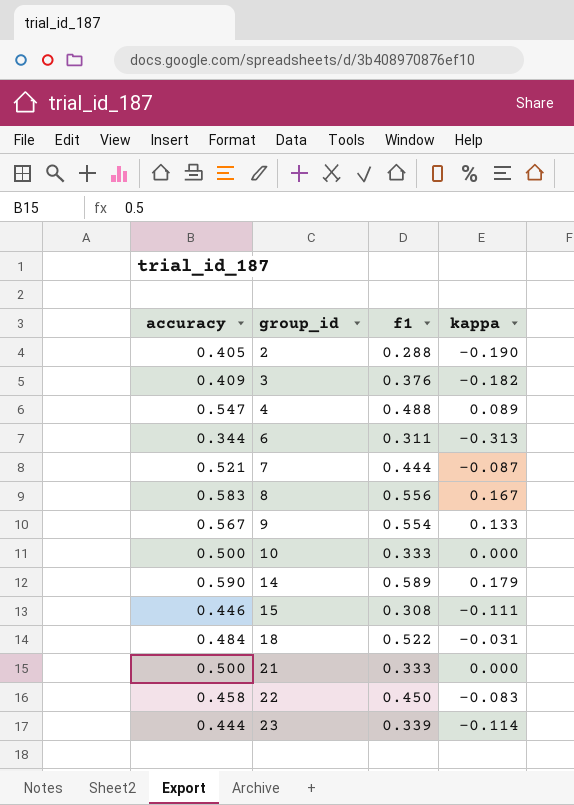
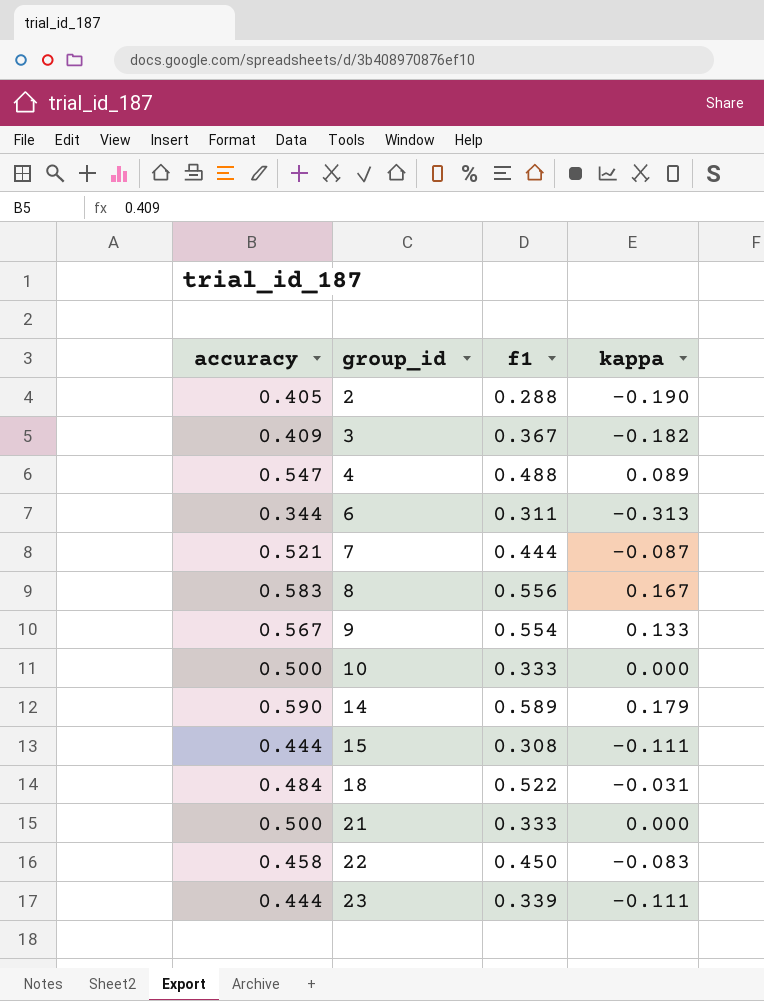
3 | f1: 0.376 -> 0.367
15 | accuracy: 0.446 -> 0.444
23 | kappa: -0.114 -> -0.111

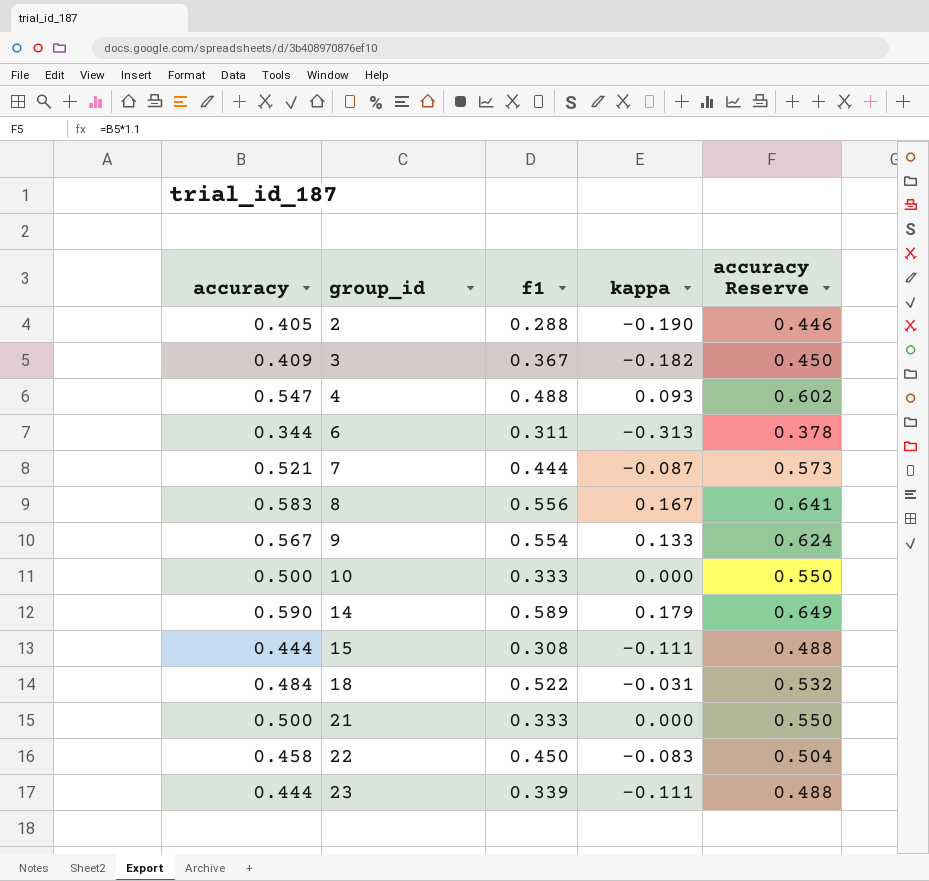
column accuracy Reserve | formula: none -> [accuracy] * 1.1
4 | kappa: 0.089 -> 0.093

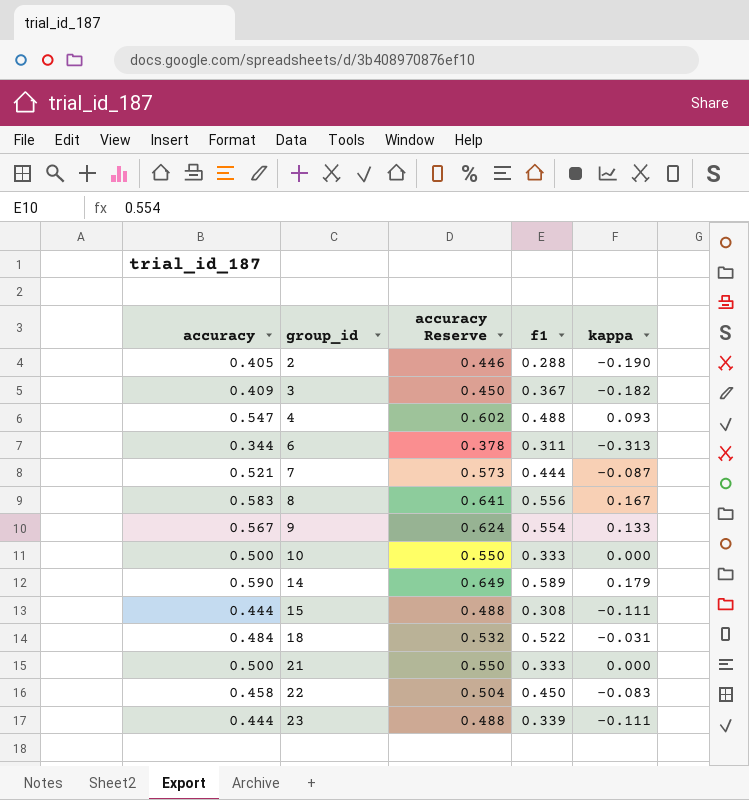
column accuracy Reserve | position: 5 -> 3

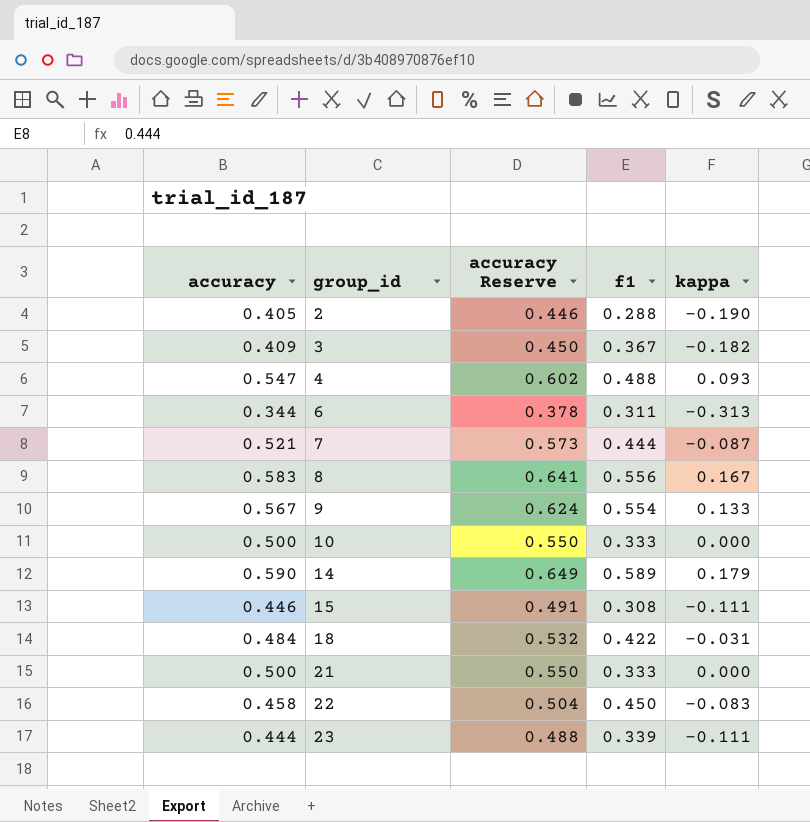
15 | accuracy: 0.444 -> 0.446
15 | accuracy Reserve: 0.488 -> 0.491
18 | f1: 0.522 -> 0.422

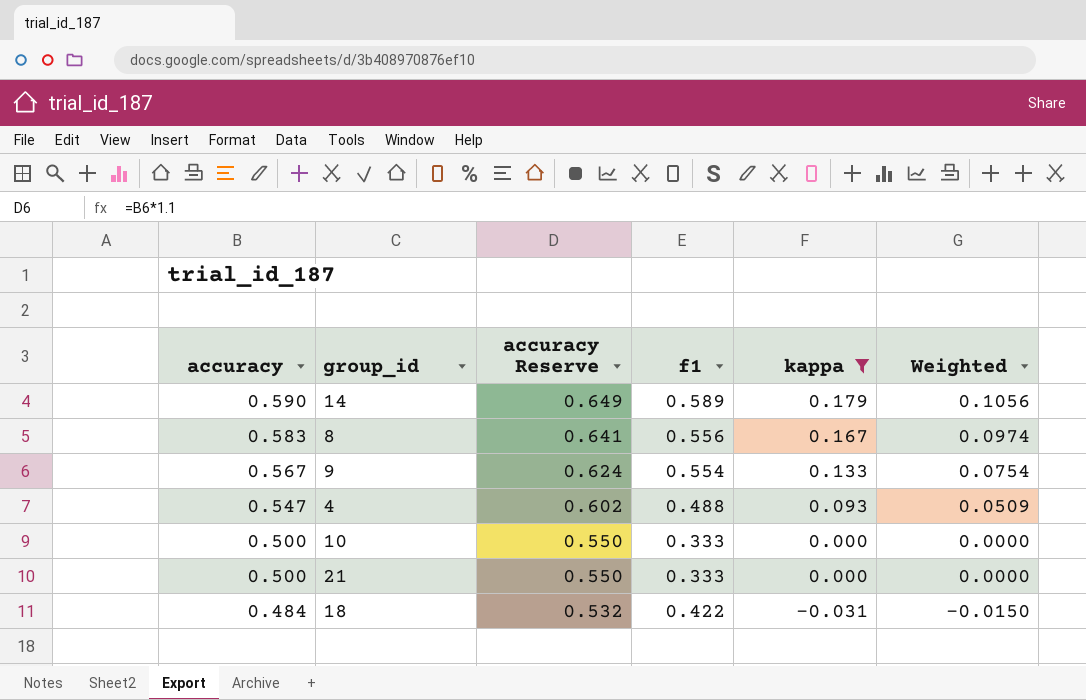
filter: none -> kappa >= -0.031
row order: group_id ascending -> accuracy descending
column Weighted | formula: none -> [accuracy] * [kappa]

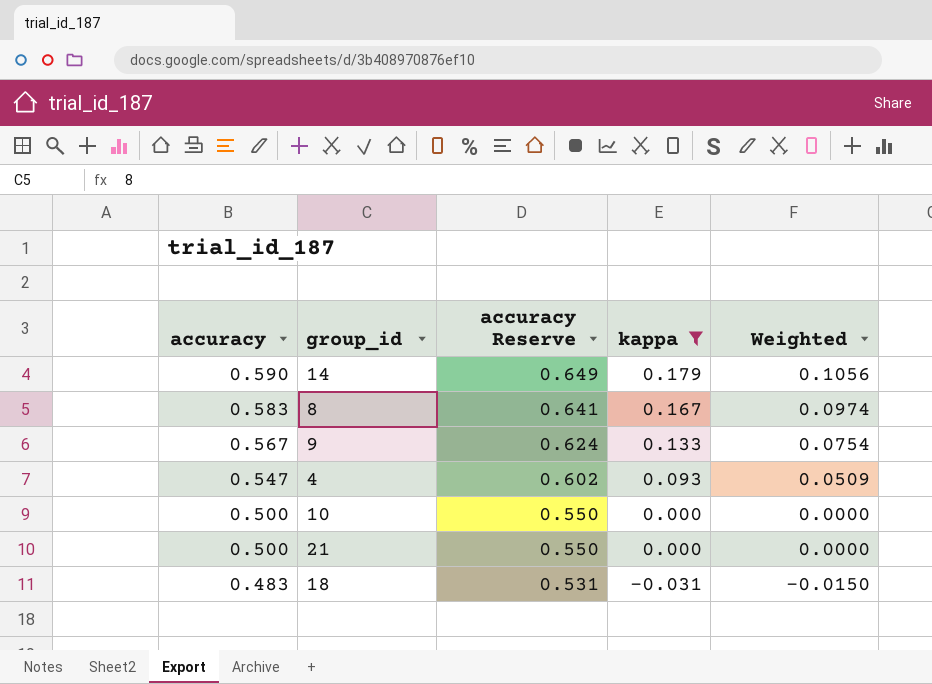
column f1 | position: 4 -> none
18 | accuracy: 0.484 -> 0.483
18 | accuracy Reserve: 0.532 -> 0.531

